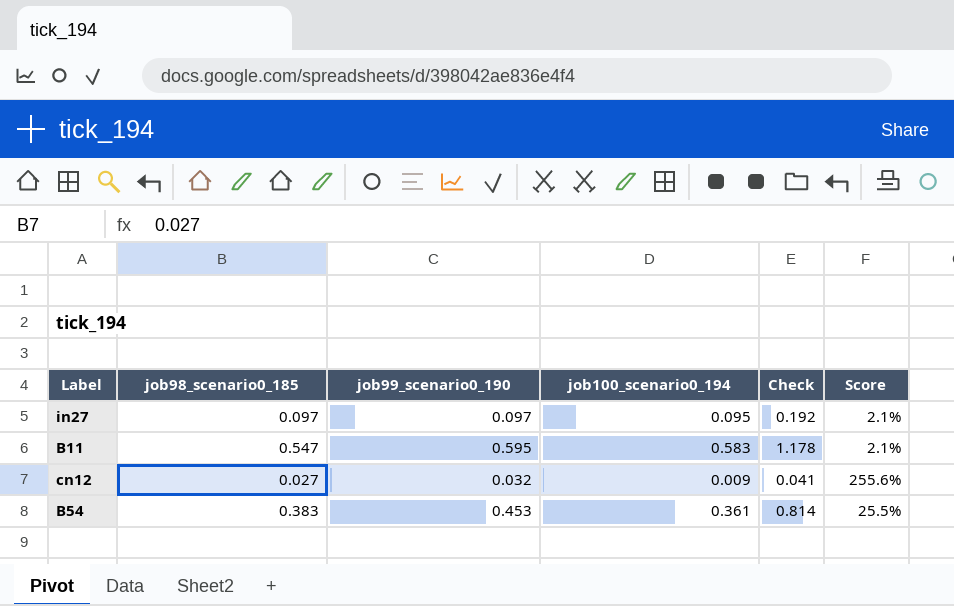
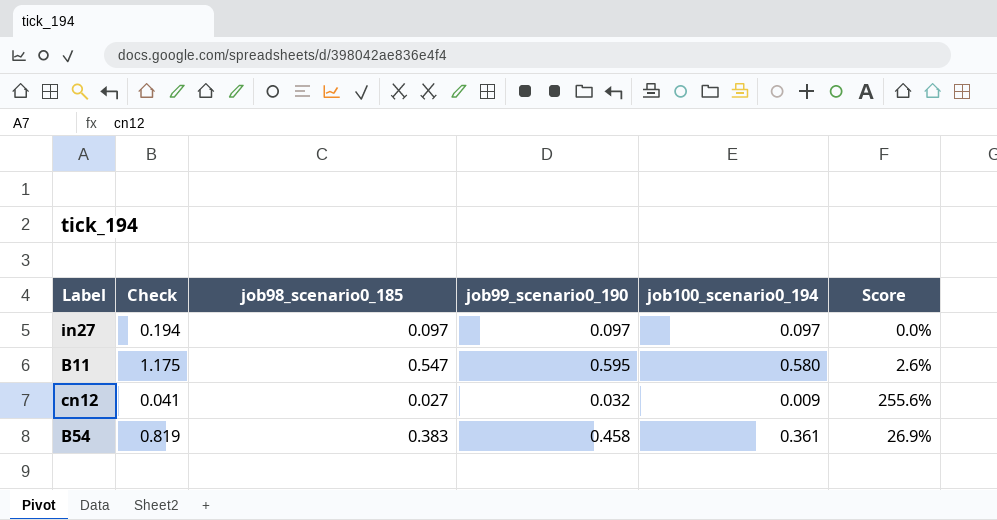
column Check | position: 5 -> 2
in27 | Check: 0.192 -> 0.194
in27 | job100_scenario0_194: 0.095 -> 0.097
in27 | Score: 2.1% -> 0.0%
B11 | Check: 1.178 -> 1.175
B11 | job100_scenario0_194: 0.583 -> 0.580
B11 | Score: 2.1% -> 2.6%
B54 | Check: 0.814 -> 0.819
B54 | job99_scenario0_190: 0.453 -> 0.458
B54 | Score: 25.5% -> 26.9%

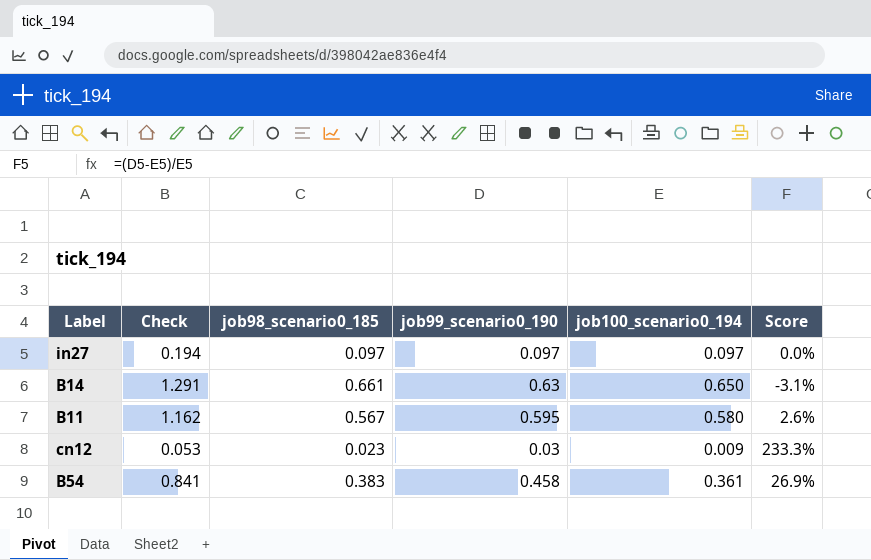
column Check | formula: [job99_scenario0_190] + [job100_scenario0_194] -> [job98_scenario0_185] + [job99_scenario0_190]
row B14: none -> 1.291 | 0.661 | 0.63 | 0.650 | -3.1%
B11 | job98_scenario0_185: 0.547 -> 0.567
cn12 | job98_scenario0_185: 0.027 -> 0.023
cn12 | job99_scenario0_190: 0.032 -> 0.03
cn12 | Score: 255.6% -> 233.3%

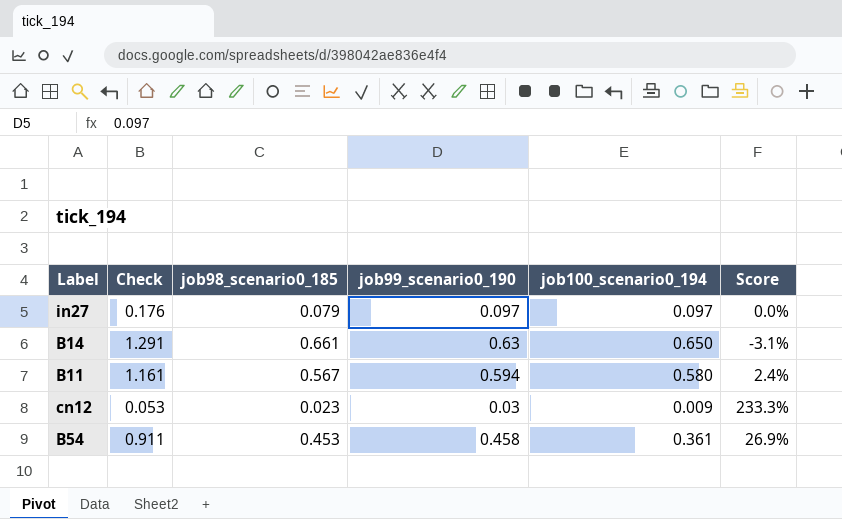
in27 | Check: 0.194 -> 0.176
in27 | job98_scenario0_185: 0.097 -> 0.079
B11 | Check: 1.162 -> 1.161
B11 | job99_scenario0_190: 0.595 -> 0.594
B11 | Score: 2.6% -> 2.4%
B54 | Check: 0.841 -> 0.911
B54 | job98_scenario0_185: 0.383 -> 0.453

